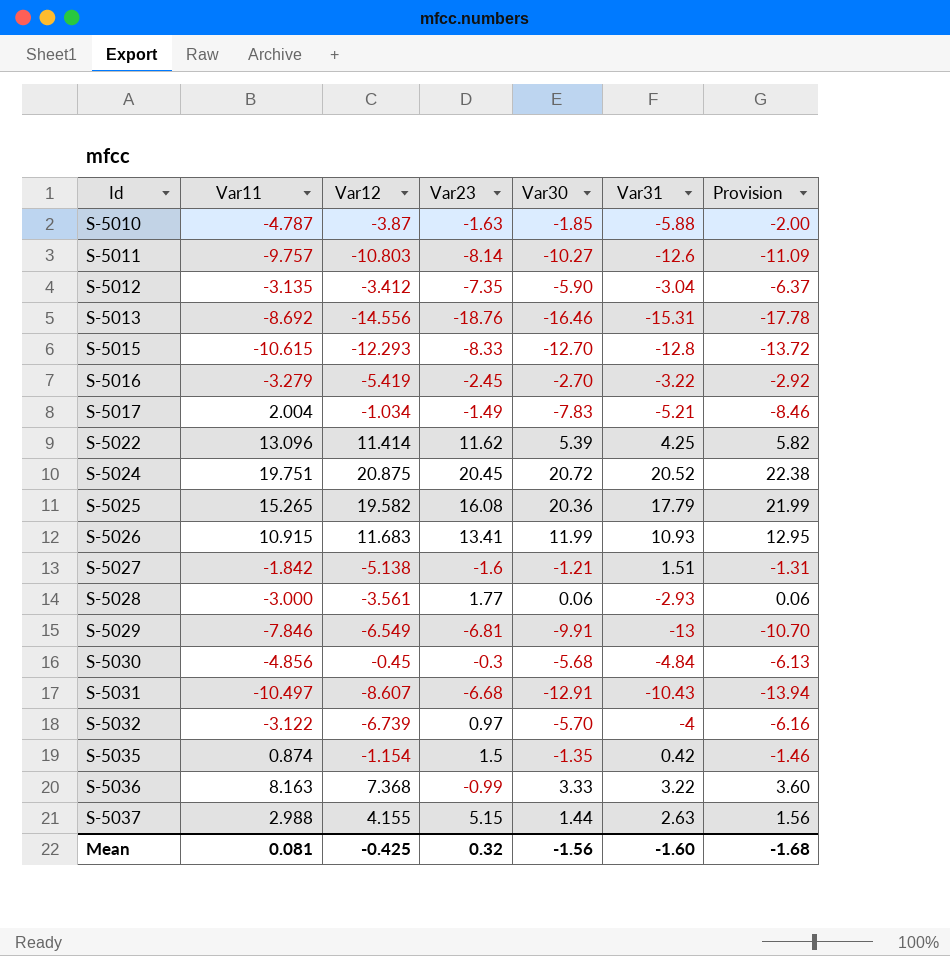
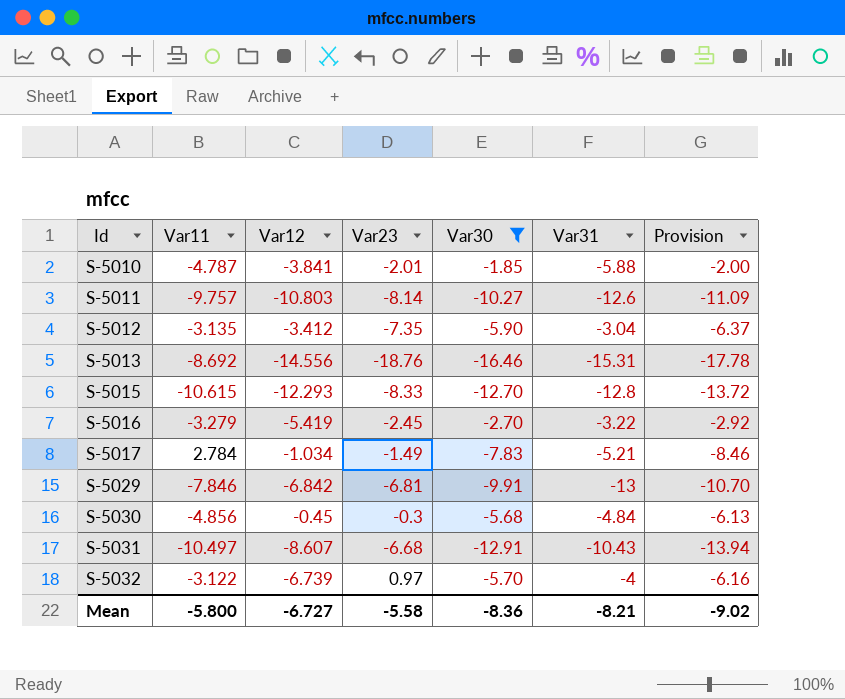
filter: none -> Var30 <= -1.85
S-5010 | Var12: -3.87 -> -3.841
S-5010 | Var23: -1.63 -> -2.01
S-5017 | Var11: 2.004 -> 2.784
S-5029 | Var12: -6.549 -> -6.842
Mean | Var11: 0.081 -> -5.800
Mean | Var12: -0.425 -> -6.727
Mean | Var23: 0.32 -> -5.58
Mean | Var30: -1.56 -> -8.36
Mean | Var31: -1.60 -> -8.21
Mean | Provision: -1.68 -> -9.02

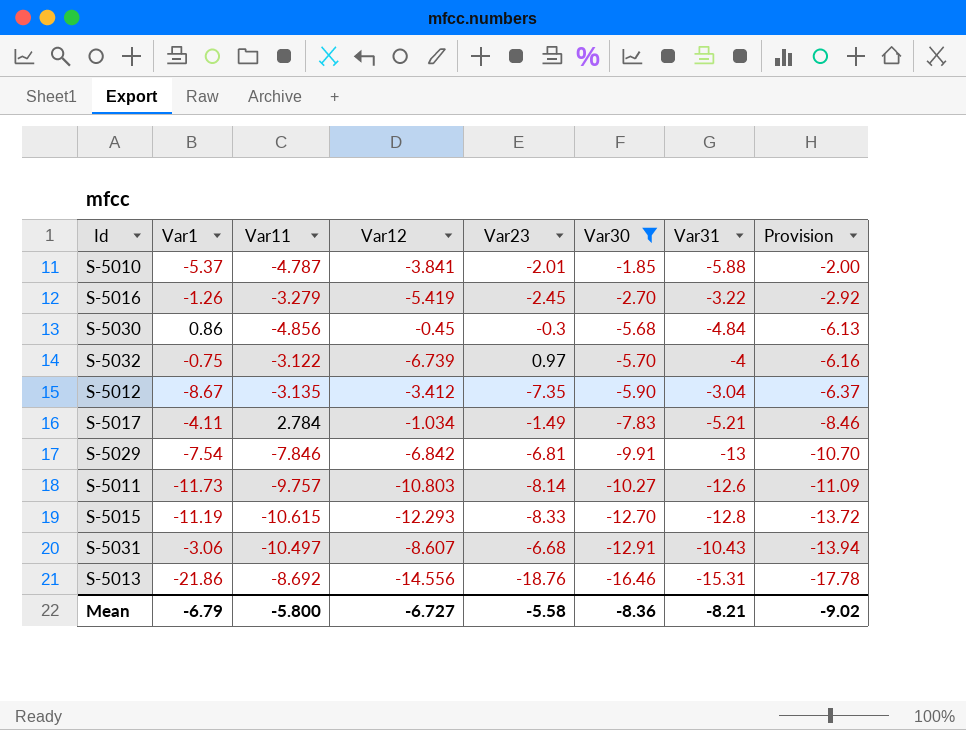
row order: Id ascending -> Var30 descending
column Var1 | position: none -> 2

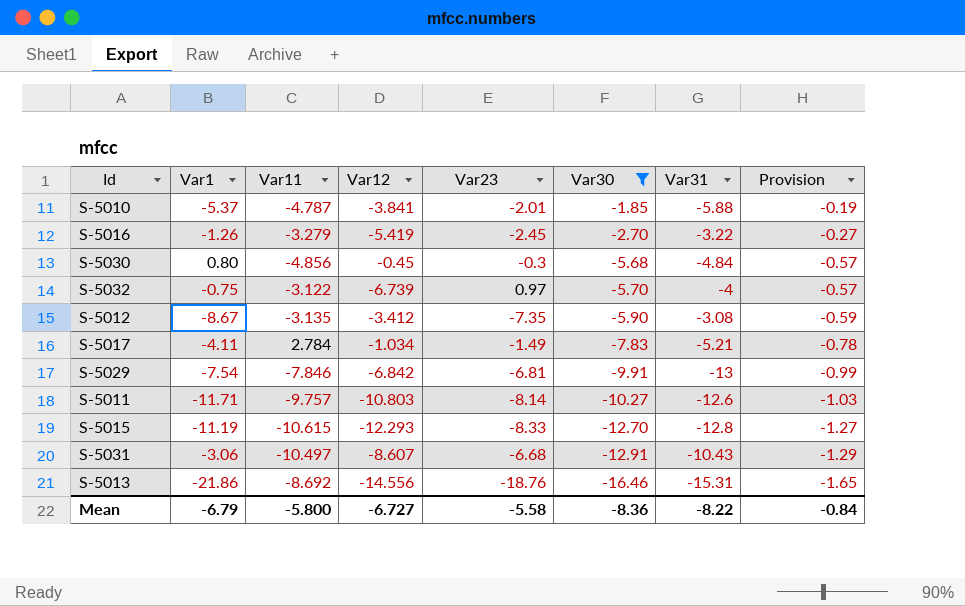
column Provision | formula: [Var30] * 1.08 -> [Var30] * 0.1
S-5030 | Var1: 0.86 -> 0.80
S-5012 | Var31: -3.04 -> -3.08
S-5011 | Var1: -11.73 -> -11.71
Mean | Var31: -8.21 -> -8.22
Mean | Provision: -9.02 -> -0.84

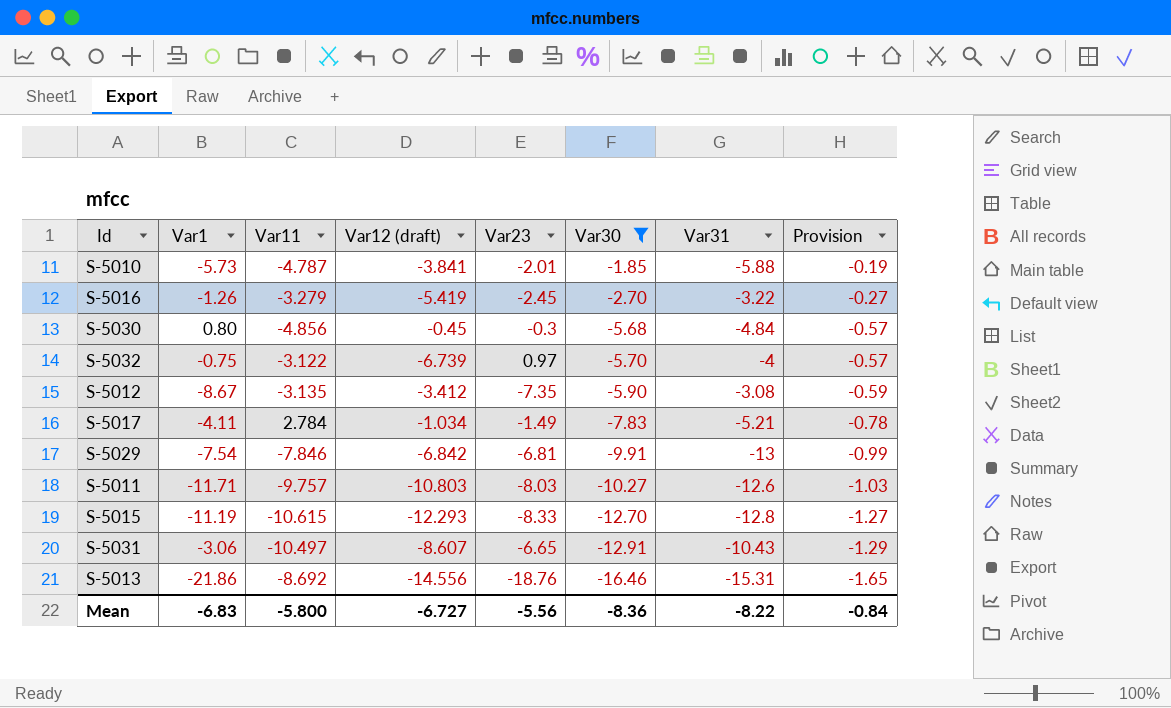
column name: Var12 -> Var12 (draft)
S-5010 | Var1: -5.37 -> -5.73
S-5011 | Var23: -8.14 -> -8.03
S-5031 | Var23: -6.68 -> -6.65
Mean | Var1: -6.79 -> -6.83
Mean | Var23: -5.58 -> -5.56

